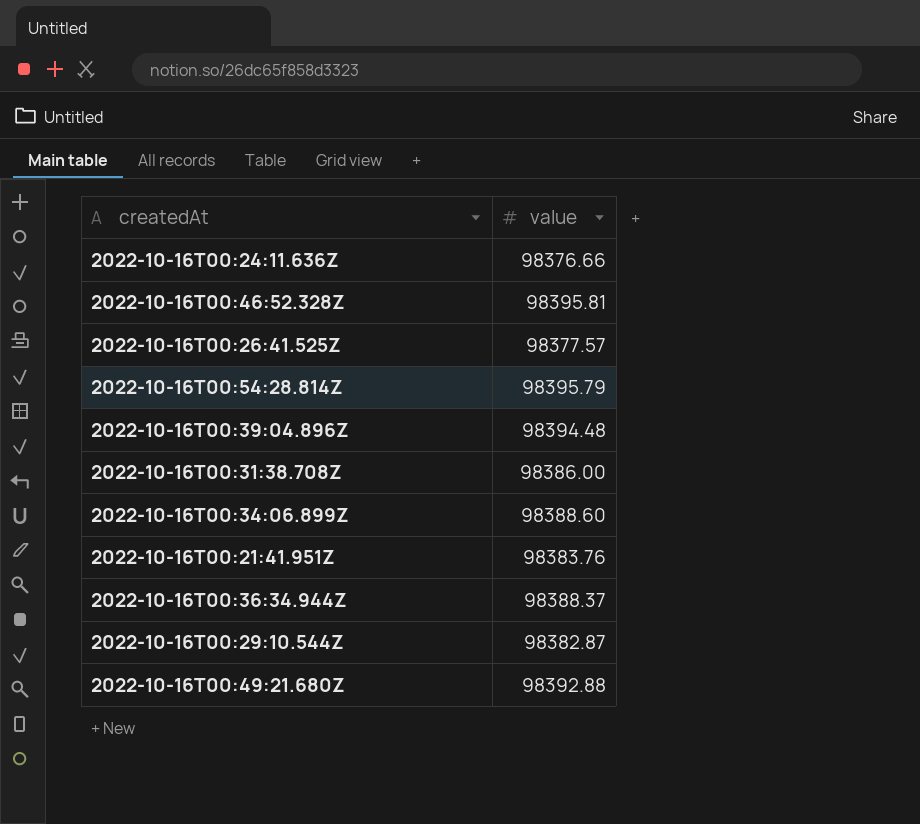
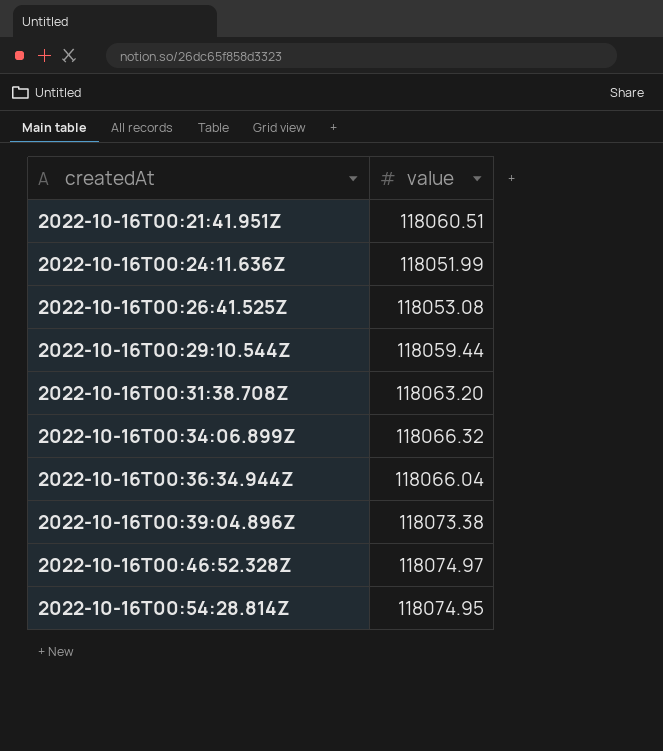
row order: none -> createdAt ascending
row 2022-10-16T00:49:21.680Z: 98392.88 -> none
2022-10-16T00:21:41.951Z | value: 98383.76 -> 118060.51
2022-10-16T00:24:11.636Z | value: 98376.66 -> 118051.99
2022-10-16T00:26:41.525Z | value: 98377.57 -> 118053.08
2022-10-16T00:29:10.544Z | value: 98382.87 -> 118059.44
2022-10-16T00:31:38.708Z | value: 98386.00 -> 118063.20
2022-10-16T00:34:06.899Z | value: 98388.60 -> 118066.32
2022-10-16T00:36:34.944Z | value: 98388.37 -> 118066.04
2022-10-16T00:39:04.896Z | value: 98394.48 -> 118073.38
2022-10-16T00:46:52.328Z | value: 98395.81 -> 118074.97
2022-10-16T00:54:28.814Z | value: 98395.79 -> 118074.95

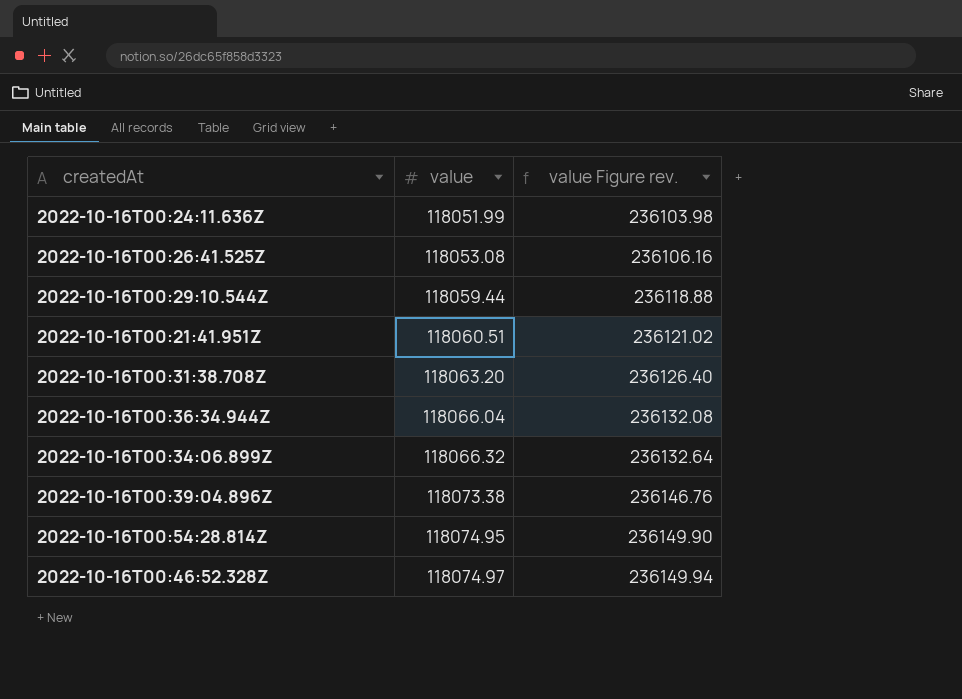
row order: createdAt ascending -> value ascending
column value Figure rev. | formula: none -> [value] * 2

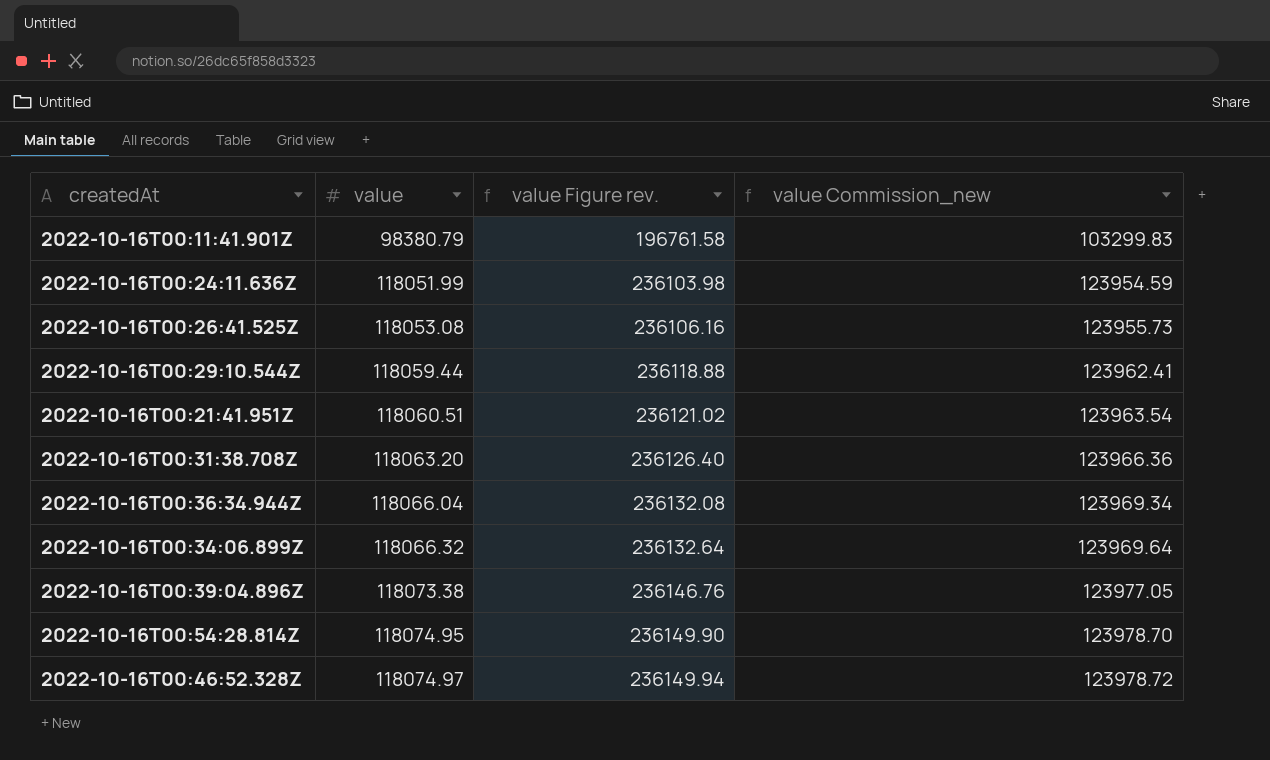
column value Commission_new | formula: none -> [value] * 1.05
row 2022-10-16T00:11:41.901Z: none -> 98380.79 | 196761.58 | 103299.83

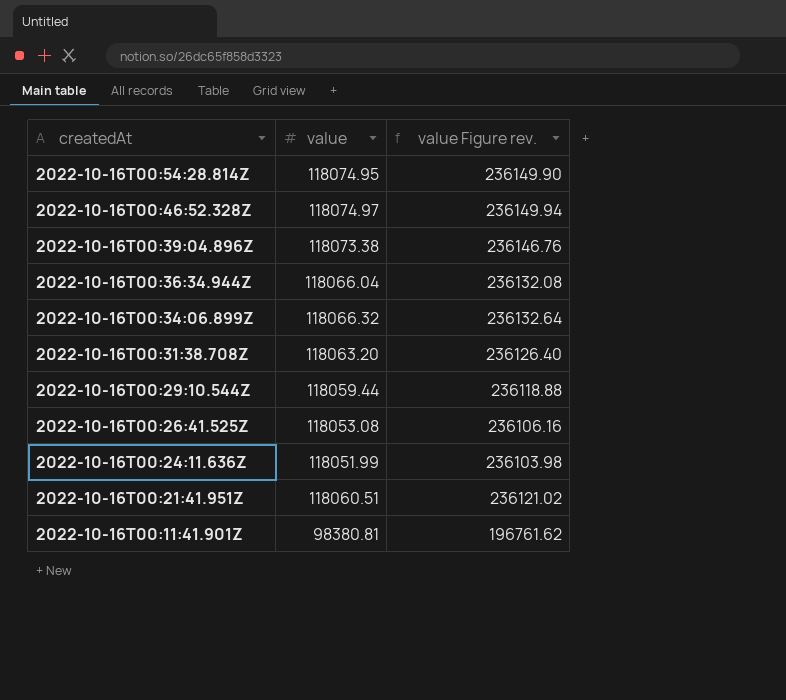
row order: value ascending -> createdAt descending
column value Commission_new | formula: [value] * 1.05 -> none
2022-10-16T00:11:41.901Z | value: 98380.79 -> 98380.81
2022-10-16T00:11:41.901Z | value Figure rev.: 196761.58 -> 196761.62

